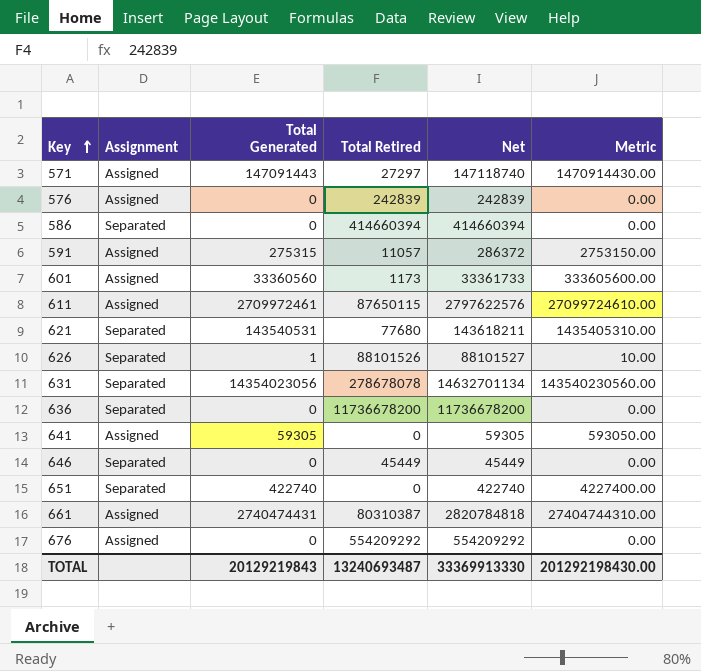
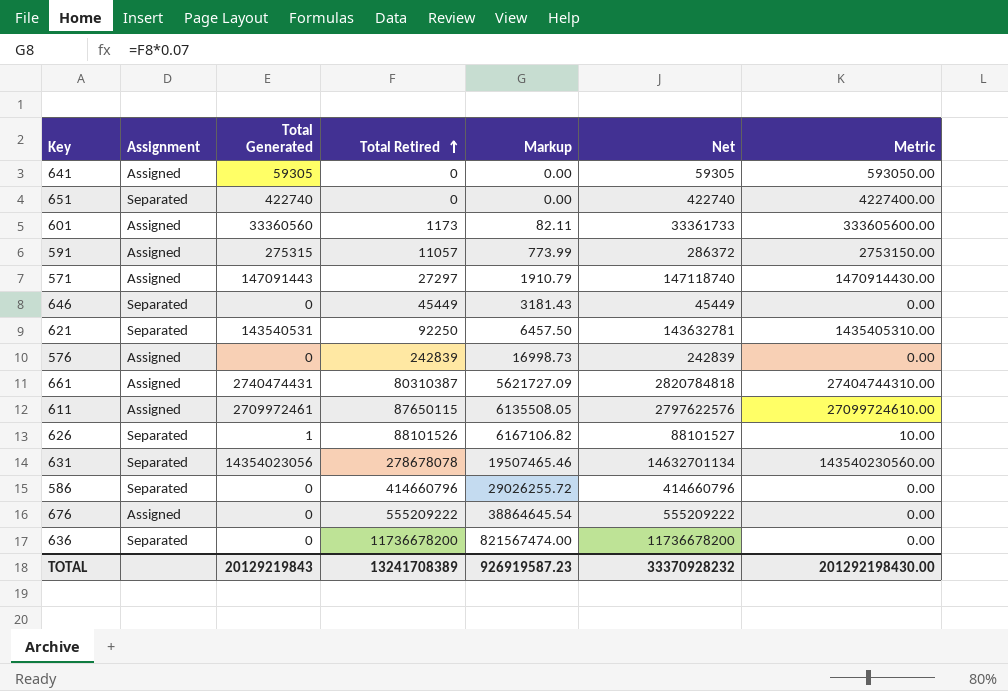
row order: Key ascending -> Total Retired ascending
column Markup | formula: none -> [Total Retired] * 0.07
621 | Total Retired: 77680 -> 92250
621 | Net: 143618211 -> 143632781
586 | Total Retired: 414660394 -> 414660796
586 | Net: 414660394 -> 414660796
676 | Total Retired: 554209292 -> 555209222
676 | Net: 554209292 -> 555209222
TOTAL | Total Retired: 13240693487 -> 13241708389
TOTAL | Net: 33369913330 -> 33370928232

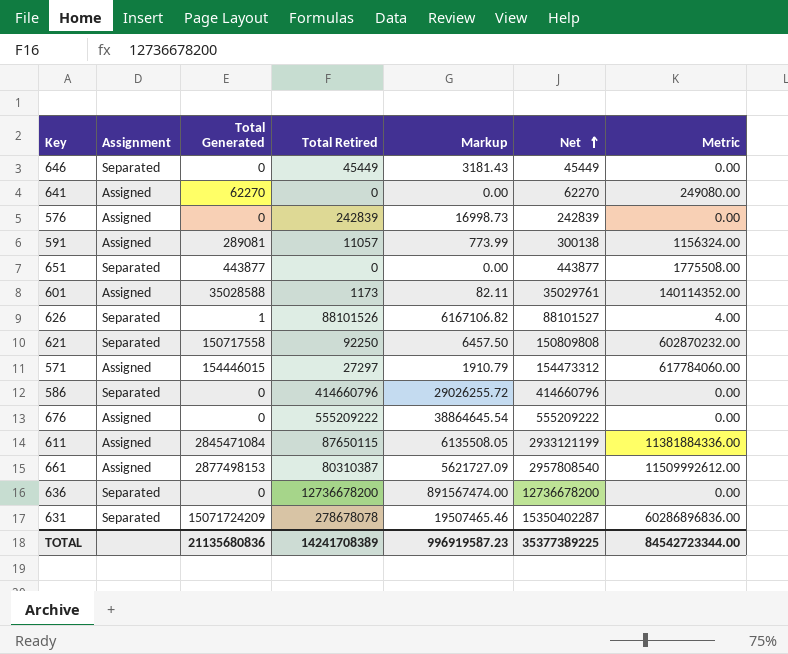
row order: Total Retired ascending -> Net ascending
column Metric | formula: [Total Generated] * 10 -> [Total Generated] * 4
641 | Total Generated: 59305 -> 62270
641 | Net: 59305 -> 62270
591 | Total Generated: 275315 -> 289081
591 | Net: 286372 -> 300138
651 | Total Generated: 422740 -> 443877
651 | Net: 422740 -> 443877
601 | Total Generated: 33360560 -> 35028588
601 | Net: 33361733 -> 35029761
621 | Total Generated: 143540531 -> 150717558
621 | Net: 143632781 -> 150809808
571 | Total Generated: 147091443 -> 154446015
571 | Net: 147118740 -> 154473312
611 | Total Generated: 2709972461 -> 2845471084
611 | Net: 2797622576 -> 2933121199
661 | Total Generated: 2740474431 -> 2877498153
661 | Net: 2820784818 -> 2957808540
636 | Total Retired: 11736678200 -> 12736678200
636 | Markup: 821567474.00 -> 891567474.00
636 | Net: 11736678200 -> 12736678200
631 | Total Generated: 14354023056 -> 15071724209
631 | Net: 14632701134 -> 15350402287
TOTAL | Total Generated: 20129219843 -> 21135680836
TOTAL | Total Retired: 13241708389 -> 14241708389
TOTAL | Markup: 926919587.23 -> 996919587.23
TOTAL | Net: 33370928232 -> 35377389225
TOTAL | Metric: 201292198430.00 -> 84542723344.00

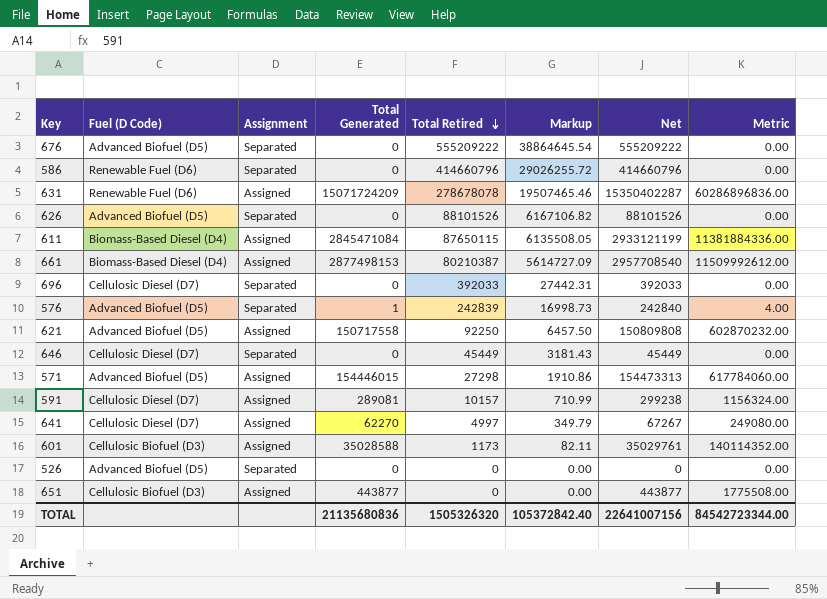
row order: Net ascending -> Total Retired descending
column Fuel (D Code) | position: none -> 2
row 636: Separated | 0 | 12736678200 | 891567474.00 | 12736678200 | 0.00 -> none
676 | Assignment: Assigned -> Separated
631 | Assignment: Separated -> Assigned
626 | Total Generated: 1 -> 0
626 | Net: 88101527 -> 88101526
626 | Metric: 4.00 -> 0.00
661 | Total Retired: 80310387 -> 80210387
661 | Markup: 5621727.09 -> 5614727.09
661 | Net: 2957808540 -> 2957708540
row 696: none -> Cellulosic Diesel (D7) | Separated | 0 | 392033 | 27442.31 | 392033 | 0.00
576 | Assignment: Assigned -> Separated
576 | Total Generated: 0 -> 1
576 | Net: 242839 -> 242840
576 | Metric: 0.00 -> 4.00
621 | Assignment: Separated -> Assigned
571 | Total Retired: 27297 -> 27298
571 | Markup: 1910.79 -> 1910.86
571 | Net: 154473312 -> 154473313
591 | Total Retired: 11057 -> 10157
591 | Markup: 773.99 -> 710.99
591 | Net: 300138 -> 299238
641 | Total Retired: 0 -> 4997
641 | Markup: 0.00 -> 349.79
641 | Net: 62270 -> 67267
row 526: none -> Advanced Biofuel (D5) | Separated | 0 | 0 | 0.00 | 0 | 0.00
651 | Assignment: Separated -> Assigned
TOTAL | Total Retired: 14241708389 -> 1505326320
TOTAL | Markup: 996919587.23 -> 105372842.40
TOTAL | Net: 35377389225 -> 22641007156

